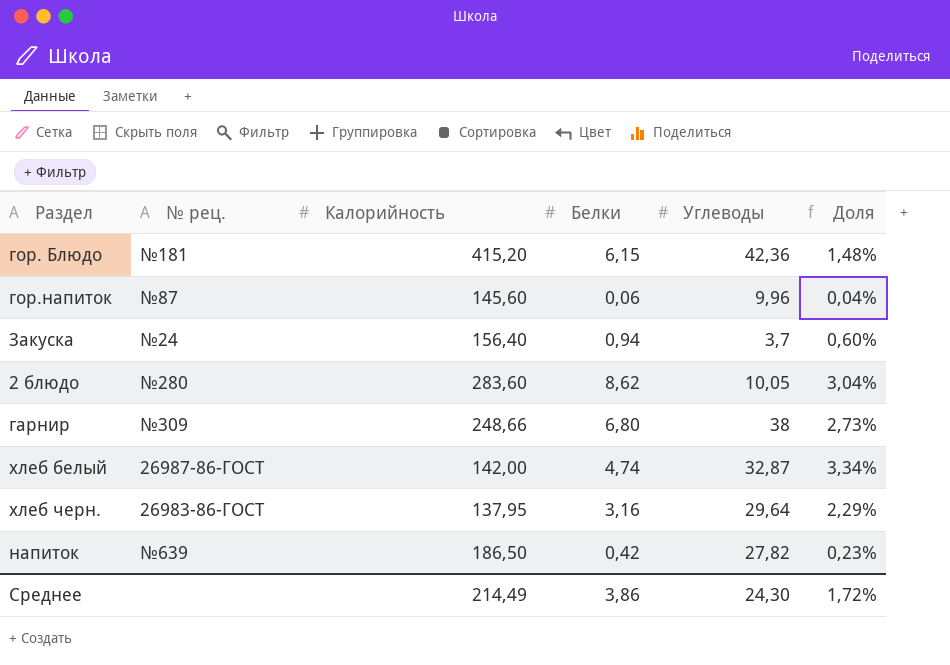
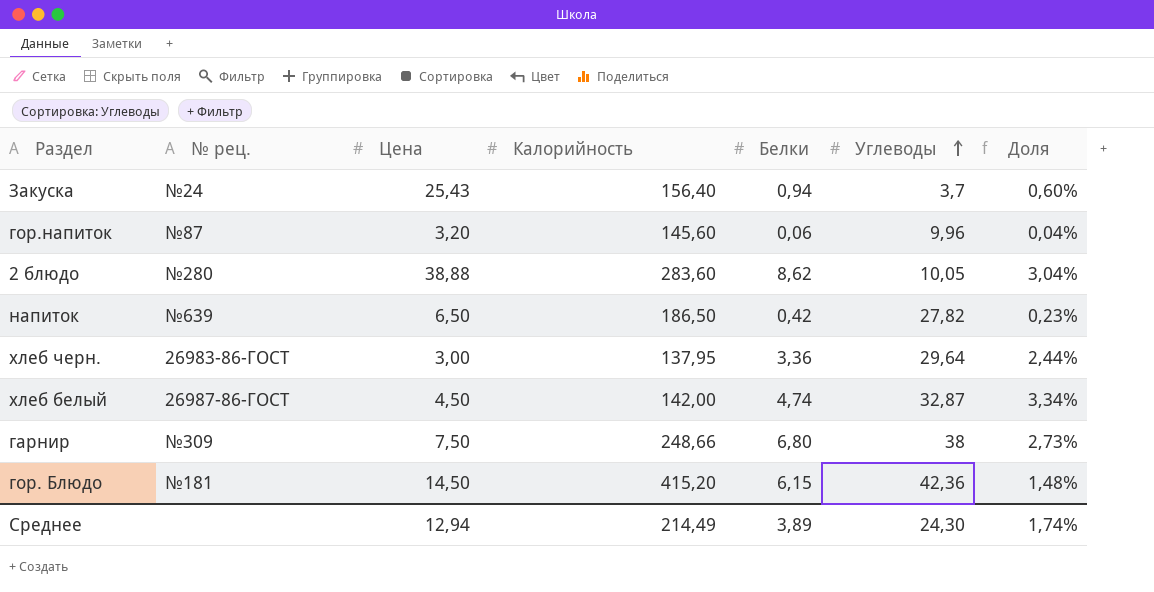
row order: none -> Углеводы ascending
column Цена | position: none -> 3
хлеб черн. | Белки: 3,16 -> 3,36
хлеб черн. | Доля: 2,29% -> 2,44%
Среднее | Белки: 3,86 -> 3,89
Среднее | Доля: 1,72% -> 1,74%

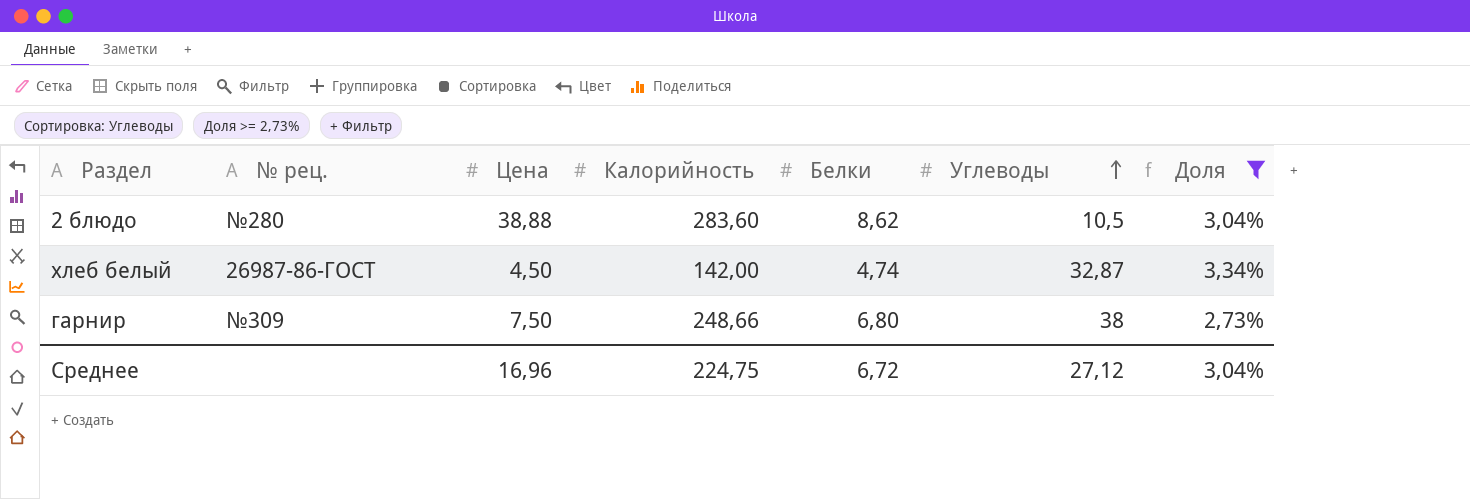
filter: none -> Доля >= 2,73%
2 блюдо | Углеводы: 10,05 -> 10,5
Среднее | Цена: 12,94 -> 16,96
Среднее | Калорийность: 214,49 -> 224,75
Среднее | Белки: 3,89 -> 6,72
Среднее | Углеводы: 24,30 -> 27,12
Среднее | Доля: 1,74% -> 3,04%

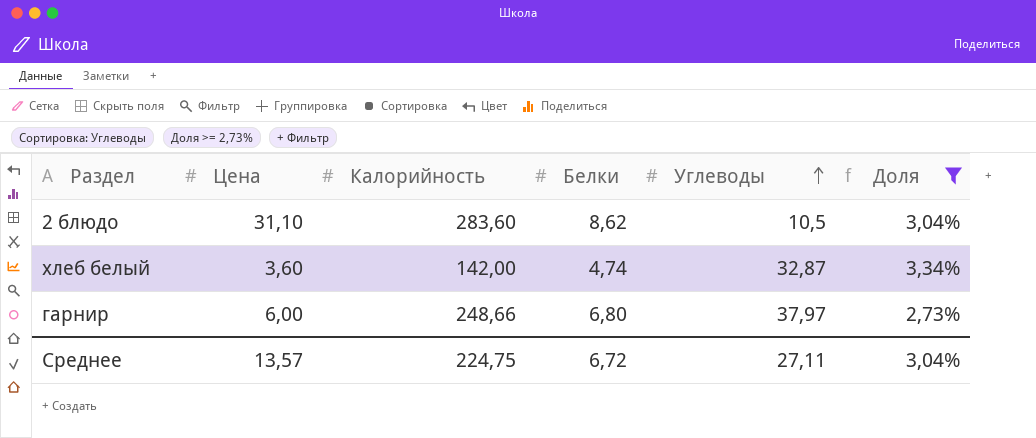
column № рец. | position: 2 -> none
2 блюдо | Цена: 38,88 -> 31,10
хлеб белый | Цена: 4,50 -> 3,60
гарнир | Цена: 7,50 -> 6,00
гарнир | Углеводы: 38 -> 37,97
Среднее | Цена: 16,96 -> 13,57
Среднее | Углеводы: 27,12 -> 27,11

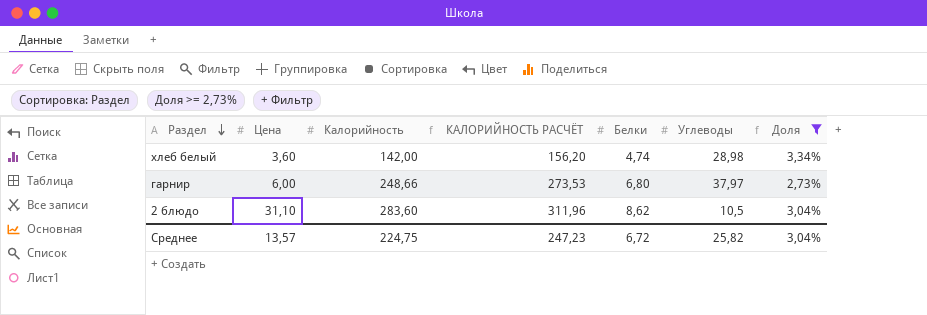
row order: Углеводы ascending -> Раздел descending
column КАЛОРИЙНОСТЬ РАСЧЁТ | formula: none -> [Калорийность] * 1,1
хлеб белый | Углеводы: 32,87 -> 28,98
Среднее | Углеводы: 27,11 -> 25,82

